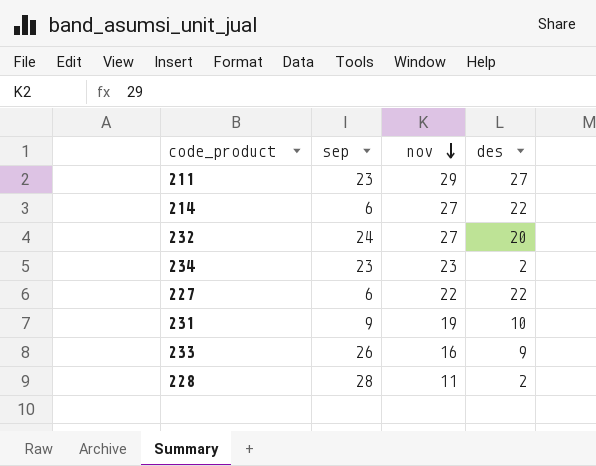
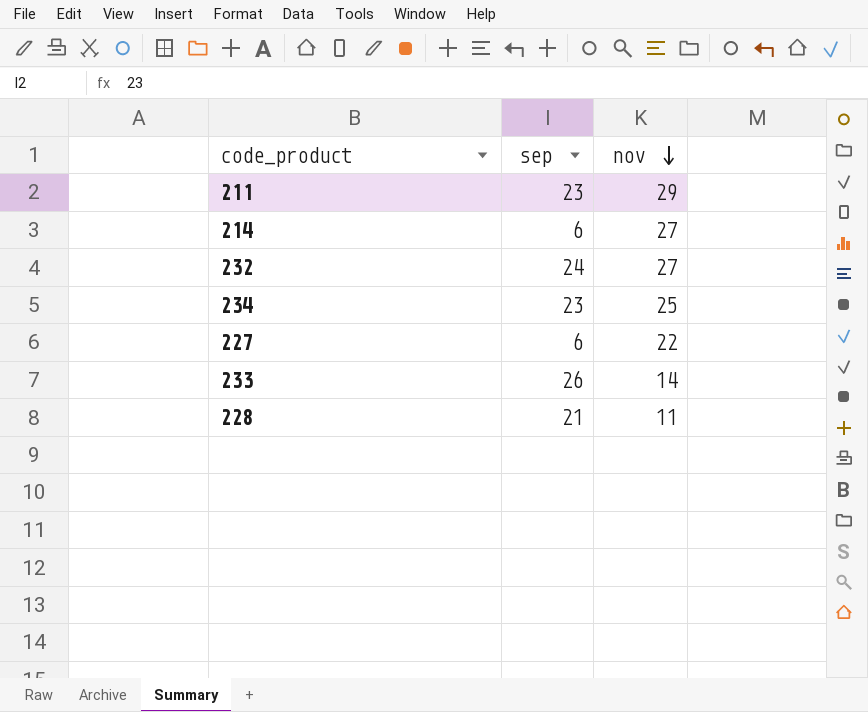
column des | position: 4 -> none
row 231: 9 | 19 | 10 -> none
234 | nov: 23 -> 25
233 | nov: 16 -> 14
228 | sep: 28 -> 21

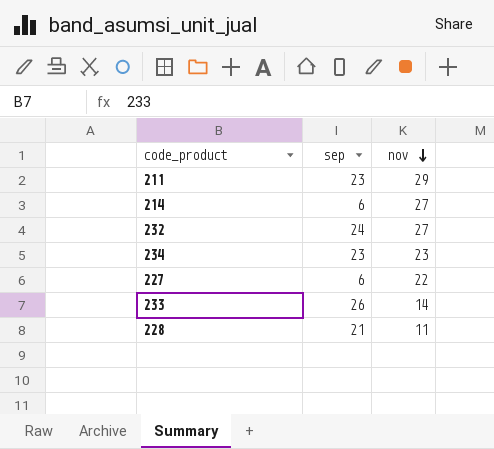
234 | nov: 25 -> 23

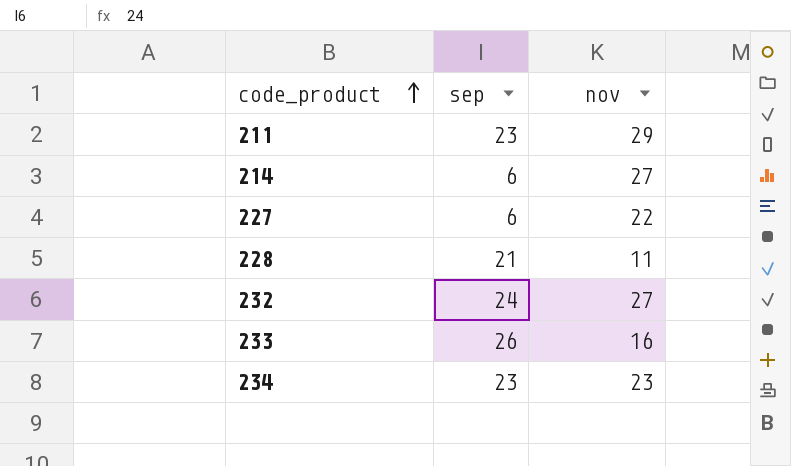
row order: nov descending -> code_product ascending
233 | nov: 14 -> 16

